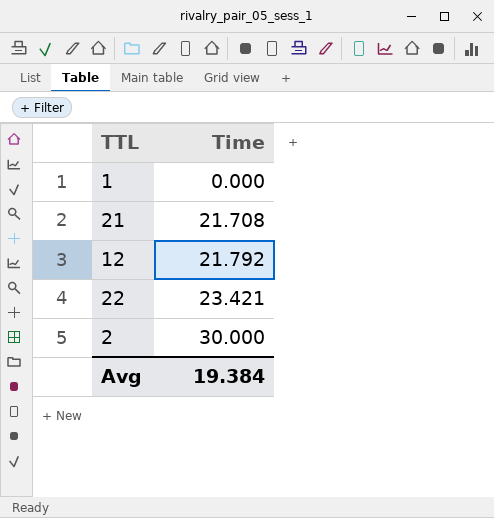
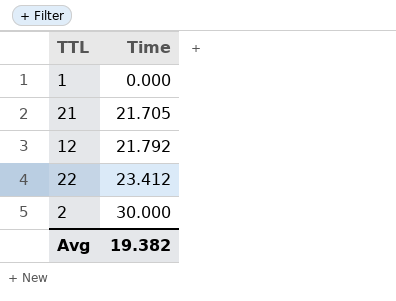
21 | Time: 21.708 -> 21.705
22 | Time: 23.421 -> 23.412
Avg | Time: 19.384 -> 19.382

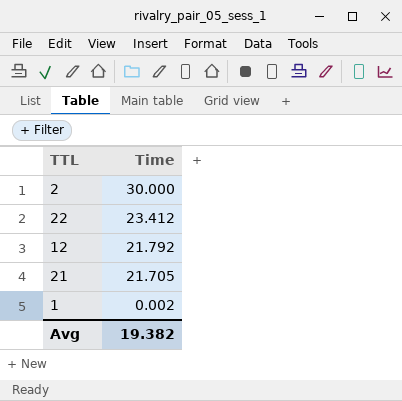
row order: Time ascending -> Time descending
1 | Time: 0.000 -> 0.002

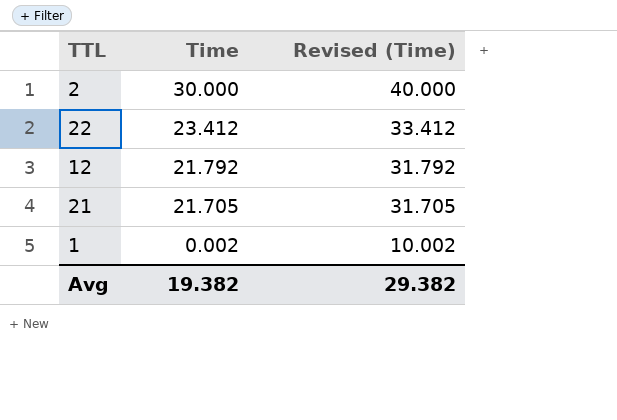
column Revised (Time) | formula: none -> [Time] + 10

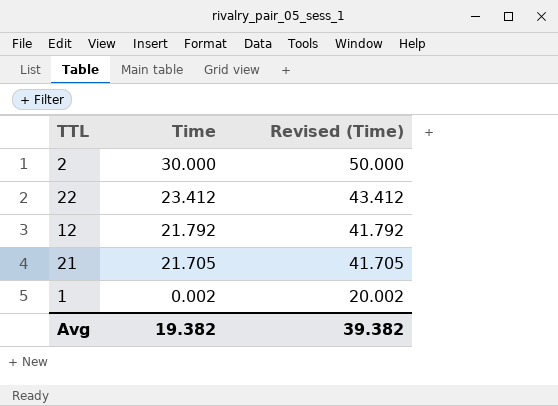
column Revised (Time) | formula: [Time] + 10 -> [Time] + 20
Avg | Revised (Time): 29.382 -> 39.382

